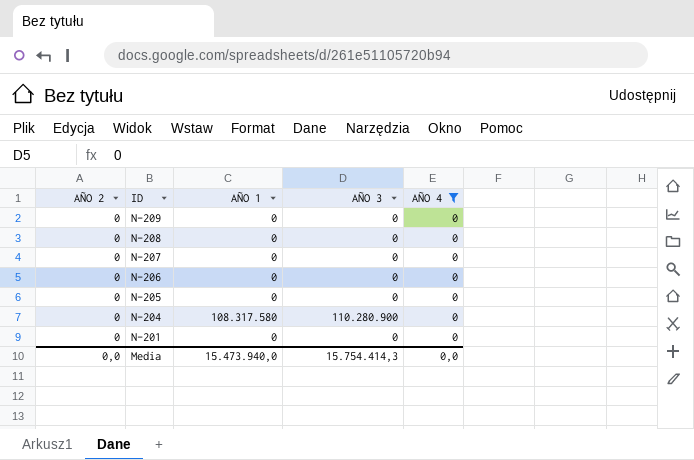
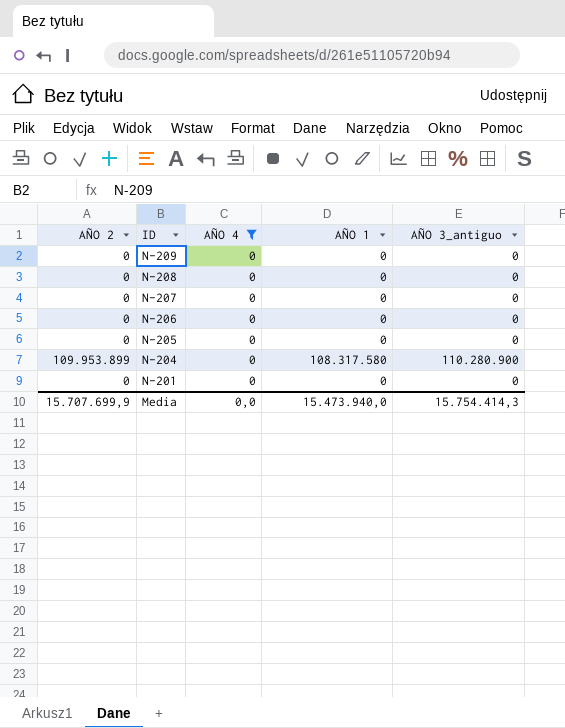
column AÑO 4 | position: 5 -> 3
column name: AÑO 3 -> AÑO 3_antiguo
N-204 | AÑO 2: 0 -> 109.953.899
Media | AÑO 2: 0,0 -> 15.707.699,9

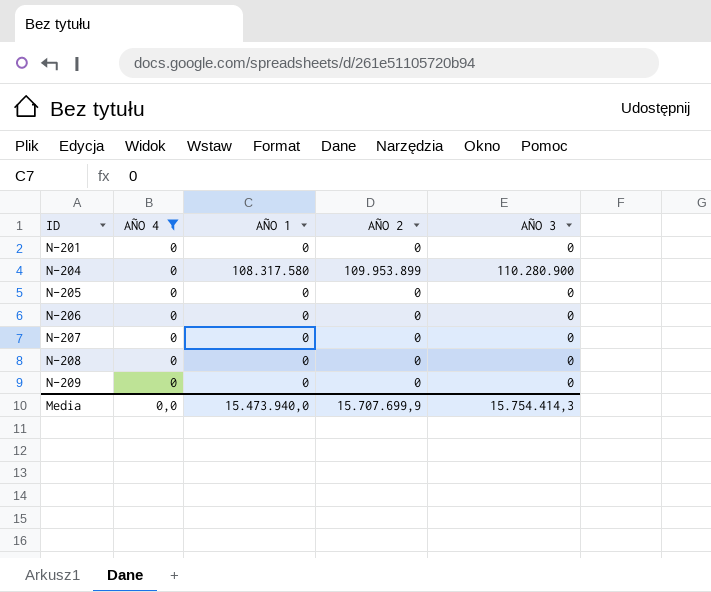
row order: ID descending -> ID ascending
column AÑO 2 | position: 1 -> 4
column name: AÑO 3_antiguo -> AÑO 3

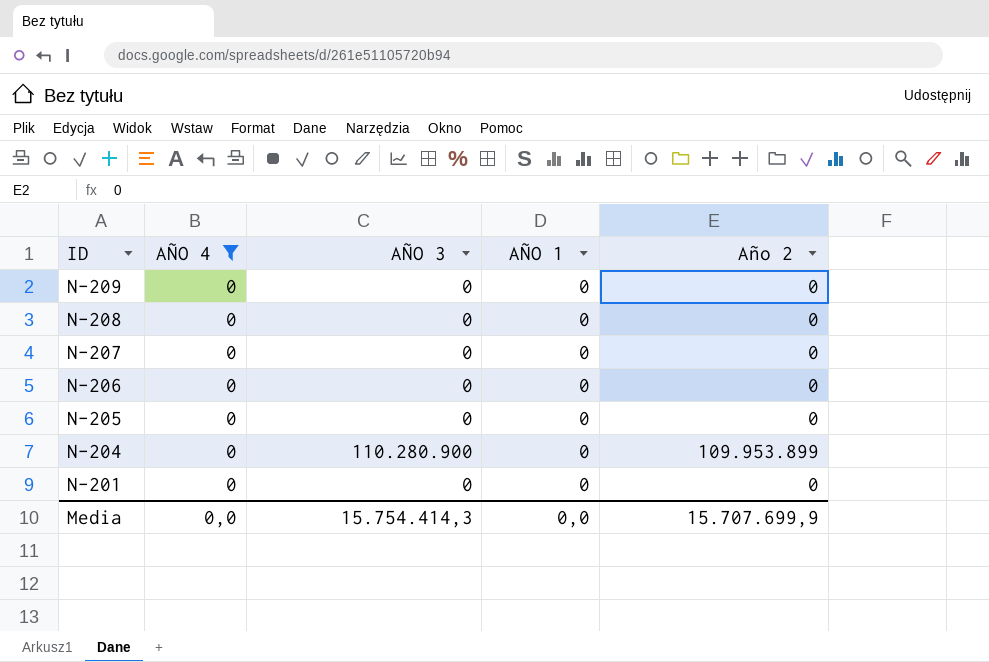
row order: ID ascending -> ID descending
column AÑO 3 | position: 5 -> 3
column name: AÑO 2 -> Año 2
N-204 | AÑO 1: 108.317.580 -> 0
Media | AÑO 1: 15.473.940,0 -> 0,0

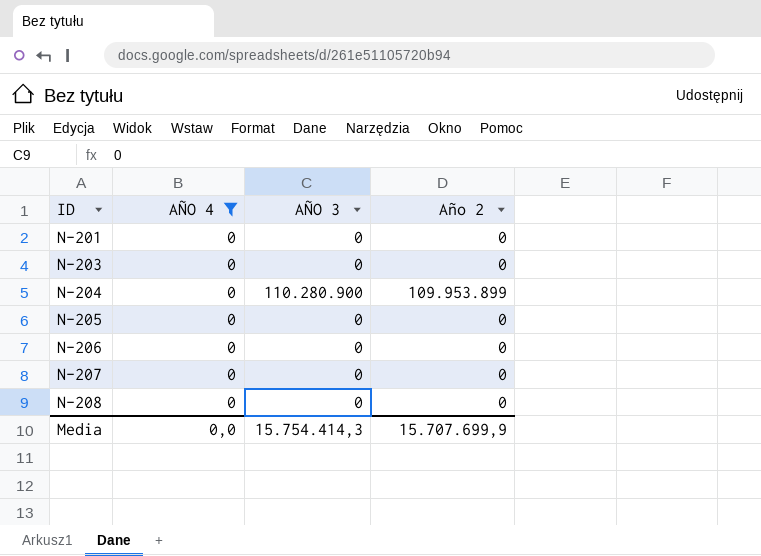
row order: ID descending -> ID ascending
column AÑO 1 | position: 4 -> none
row N-209: 0 | 0 | 0 | 0 -> none
row N-203: none -> 0 | 0 | 0

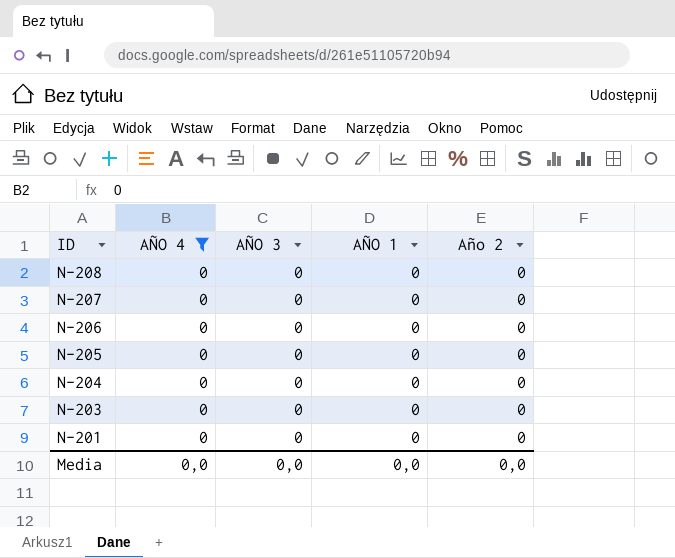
row order: ID ascending -> ID descending
column AÑO 1 | position: none -> 4
N-204 | AÑO 3: 110.280.900 -> 0
N-204 | Año 2: 109.953.899 -> 0
Media | AÑO 3: 15.754.414,3 -> 0,0
Media | Año 2: 15.707.699,9 -> 0,0

